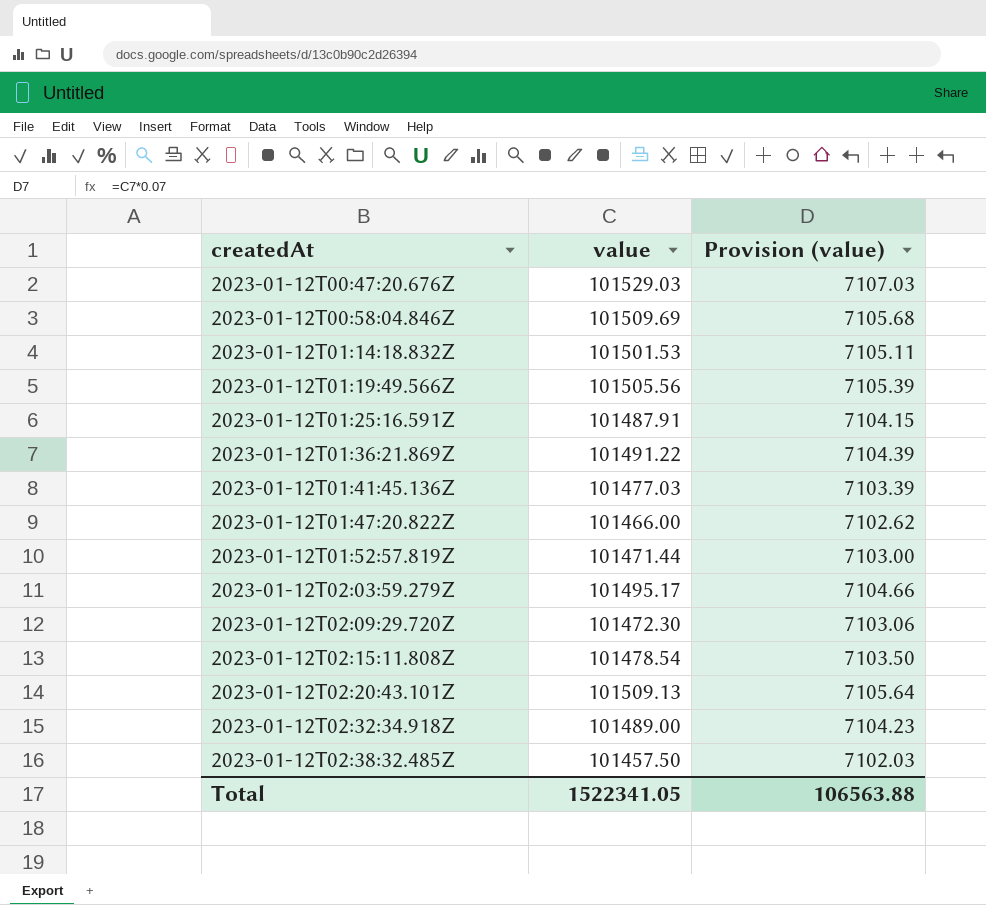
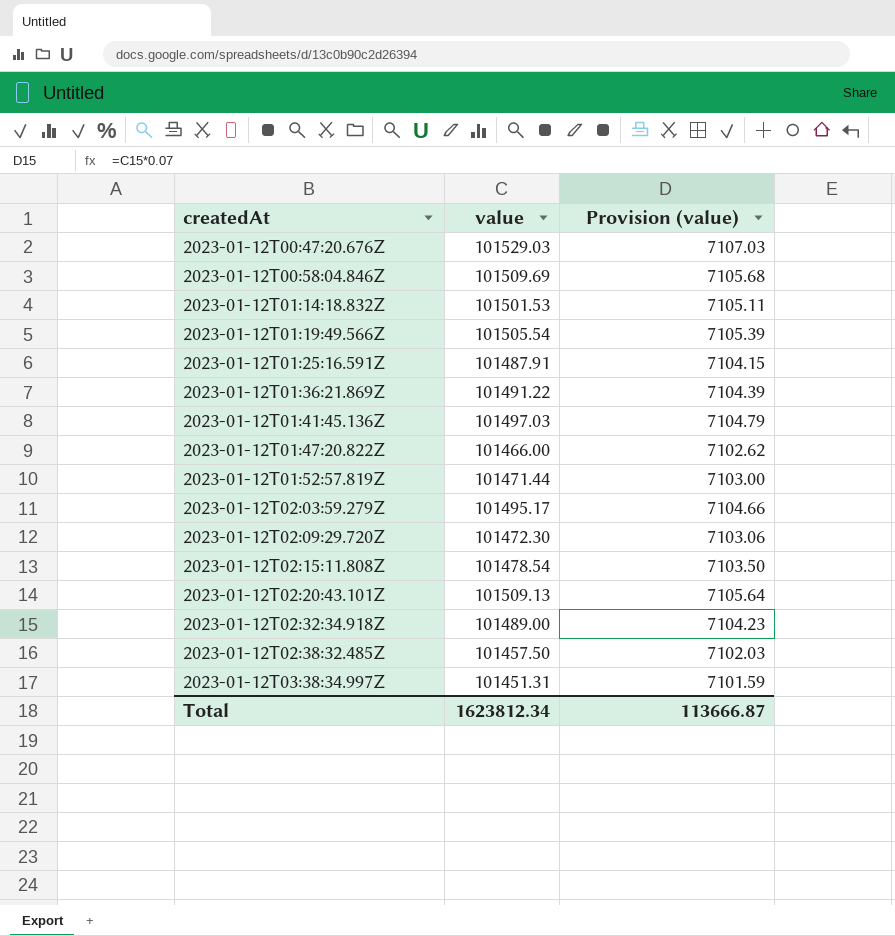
2023-01-12T01:19:49.566Z | value: 101505.56 -> 101505.54
2023-01-12T01:41:45.136Z | value: 101477.03 -> 101497.03
2023-01-12T01:41:45.136Z | Provision (value): 7103.39 -> 7104.79
row 2023-01-12T03:38:34.997Z: none -> 101451.31 | 7101.59
Total | value: 1522341.05 -> 1623812.34
Total | Provision (value): 106563.88 -> 113666.87

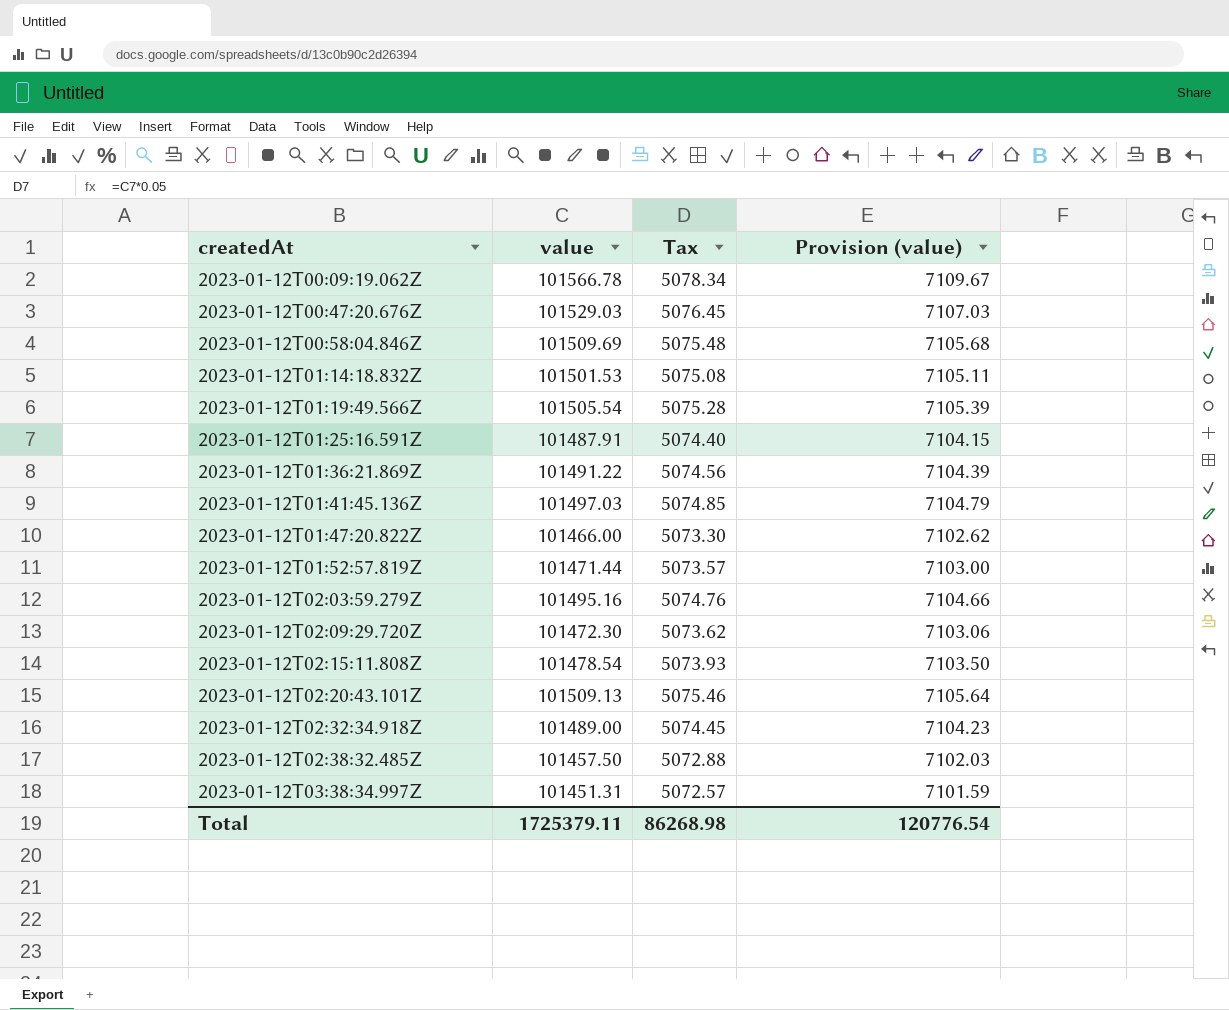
column Tax | formula: none -> [value] * 0.05
row 2023-01-12T00:09:19.062Z: none -> 101566.78 | 5078.34 | 7109.67
2023-01-12T02:03:59.279Z | value: 101495.17 -> 101495.16
Total | value: 1623812.34 -> 1725379.11
Total | Provision (value): 113666.87 -> 120776.54

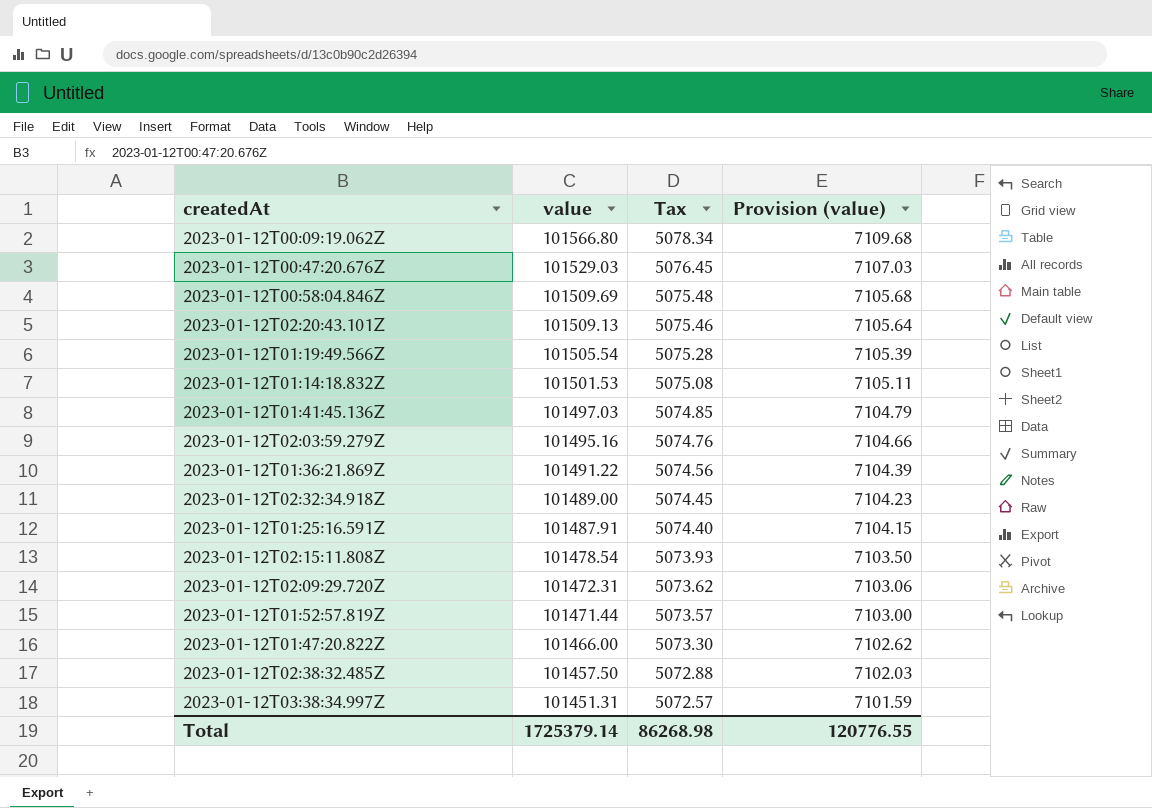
row order: createdAt ascending -> value descending
2023-01-12T00:09:19.062Z | value: 101566.78 -> 101566.80
2023-01-12T00:09:19.062Z | Provision (value): 7109.67 -> 7109.68
2023-01-12T02:09:29.720Z | value: 101472.30 -> 101472.31
Total | value: 1725379.11 -> 1725379.14
Total | Provision (value): 120776.54 -> 120776.55

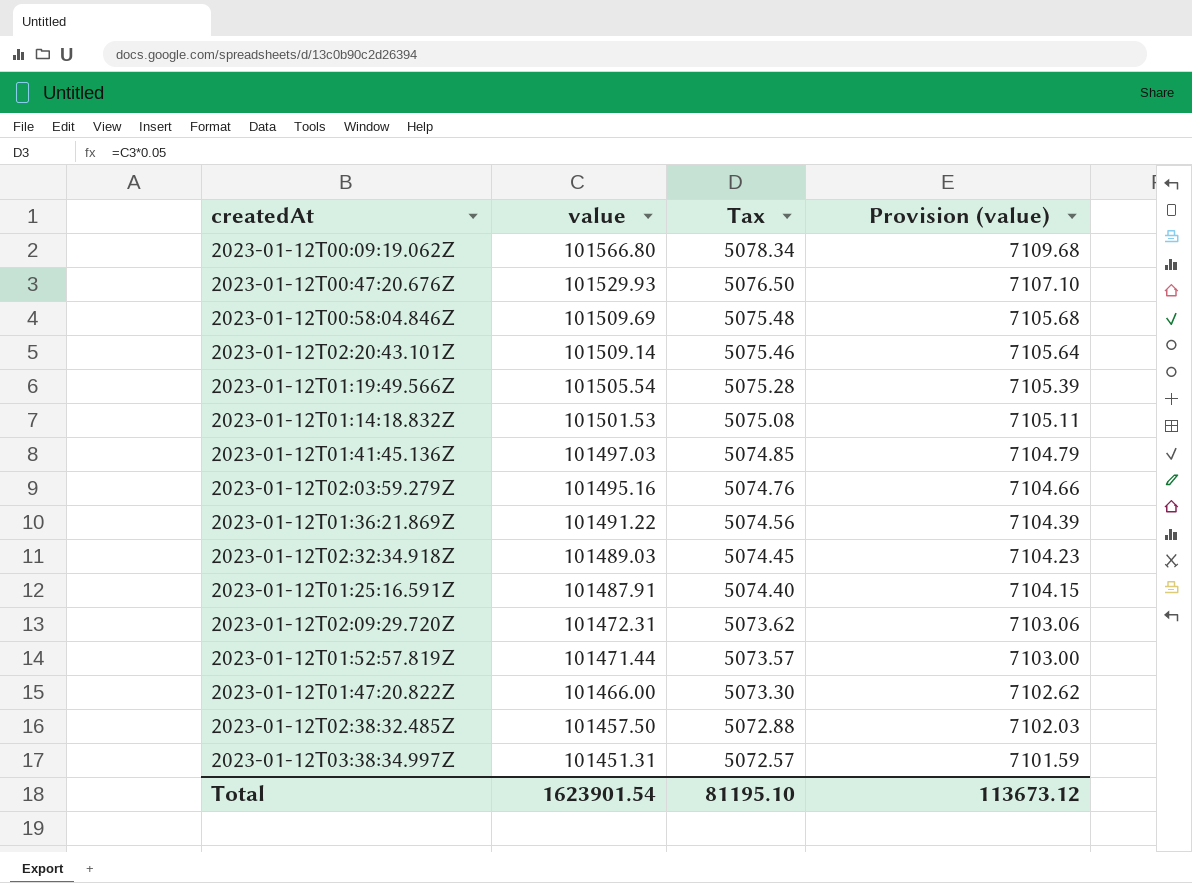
row 2023-01-12T02:15:11.808Z: 101478.54 | 5073.93 | 7103.50 -> none
2023-01-12T00:47:20.676Z | value: 101529.03 -> 101529.93
2023-01-12T00:47:20.676Z | Tax: 5076.45 -> 5076.50
2023-01-12T00:47:20.676Z | Provision (value): 7107.03 -> 7107.10
2023-01-12T02:20:43.101Z | value: 101509.13 -> 101509.14
2023-01-12T02:32:34.918Z | value: 101489.00 -> 101489.03
Total | value: 1725379.14 -> 1623901.54
Total | Tax: 86268.98 -> 81195.10
Total | Provision (value): 120776.55 -> 113673.12

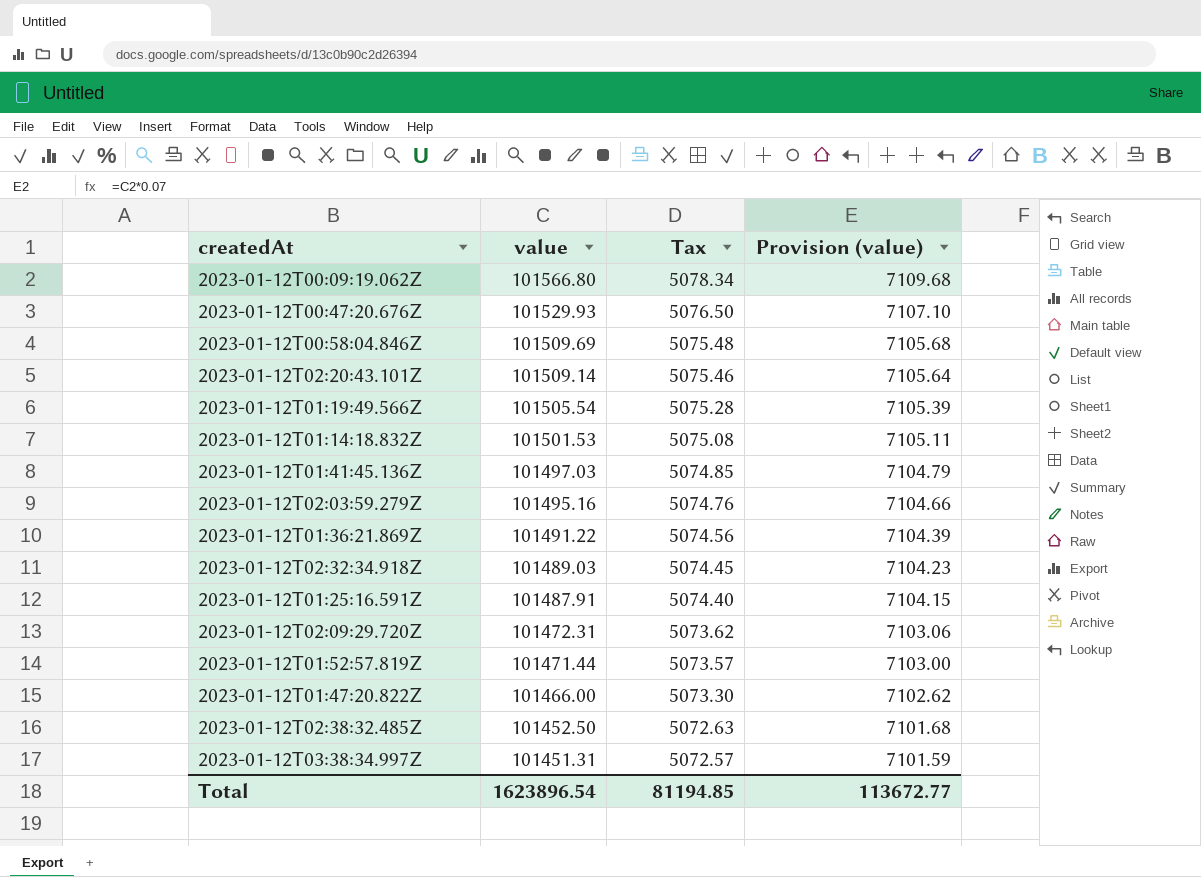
2023-01-12T02:38:32.485Z | value: 101457.50 -> 101452.50
2023-01-12T02:38:32.485Z | Tax: 5072.88 -> 5072.63
2023-01-12T02:38:32.485Z | Provision (value): 7102.03 -> 7101.68
Total | value: 1623901.54 -> 1623896.54
Total | Tax: 81195.10 -> 81194.85
Total | Provision (value): 113673.12 -> 113672.77

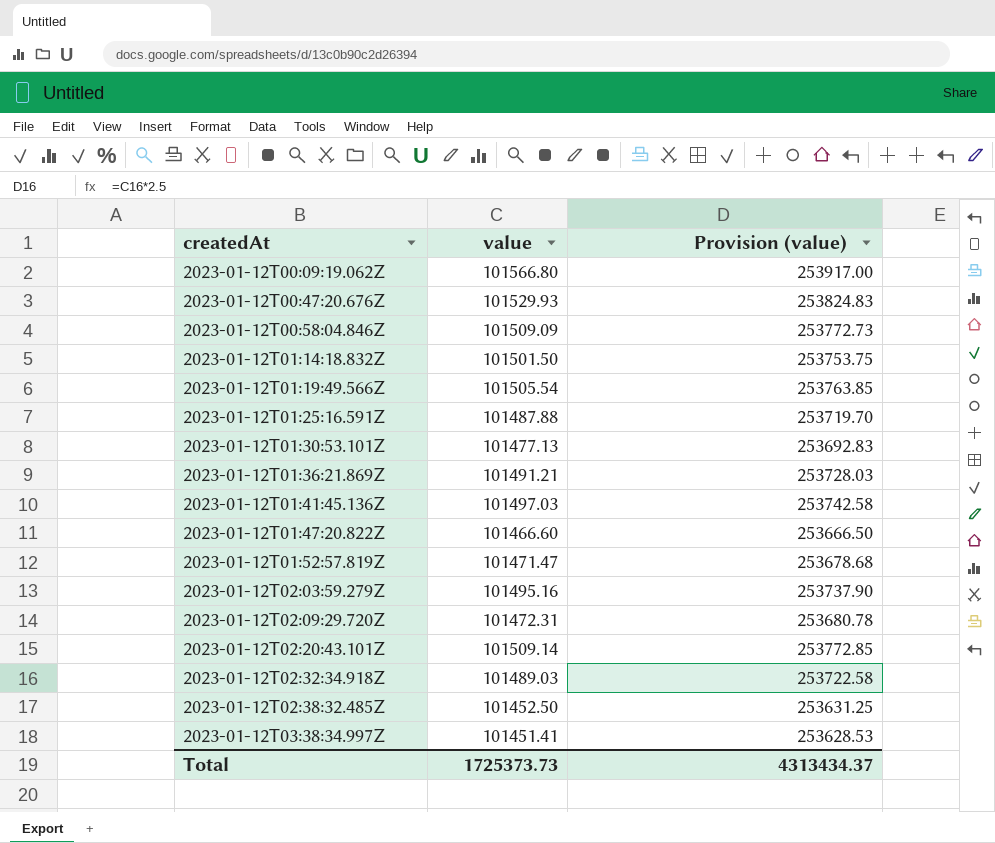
row order: value descending -> createdAt ascending
column Tax | formula: [value] * 0.05 -> none
column Provision (value) | formula: [value] * 0.07 -> [value] * 2.5
2023-01-12T00:58:04.846Z | value: 101509.69 -> 101509.09
2023-01-12T01:14:18.832Z | value: 101501.53 -> 101501.50
2023-01-12T01:25:16.591Z | value: 101487.91 -> 101487.88
row 2023-01-12T01:30:53.101Z: none -> 101477.13 | 253692.83
2023-01-12T01:36:21.869Z | value: 101491.22 -> 101491.21
2023-01-12T01:47:20.822Z | value: 101466.00 -> 101466.60
2023-01-12T01:52:57.819Z | value: 101471.44 -> 101471.47
2023-01-12T03:38:34.997Z | value: 101451.31 -> 101451.41
Total | value: 1623896.54 -> 1725373.73
Total | Provision (value): 113672.77 -> 4313434.37

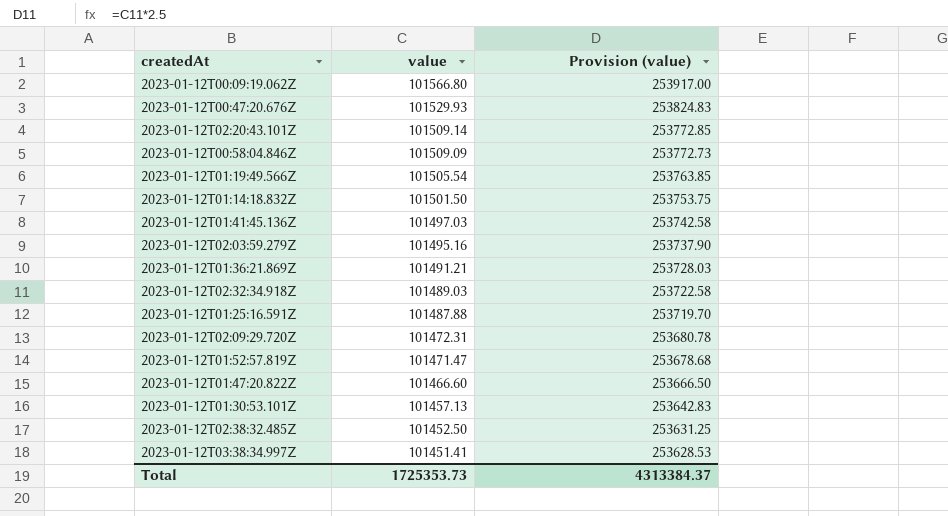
row order: createdAt ascending -> value descending
2023-01-12T01:30:53.101Z | value: 101477.13 -> 101457.13
2023-01-12T01:30:53.101Z | Provision (value): 253692.83 -> 253642.83
Total | value: 1725373.73 -> 1725353.73
Total | Provision (value): 4313434.37 -> 4313384.37

